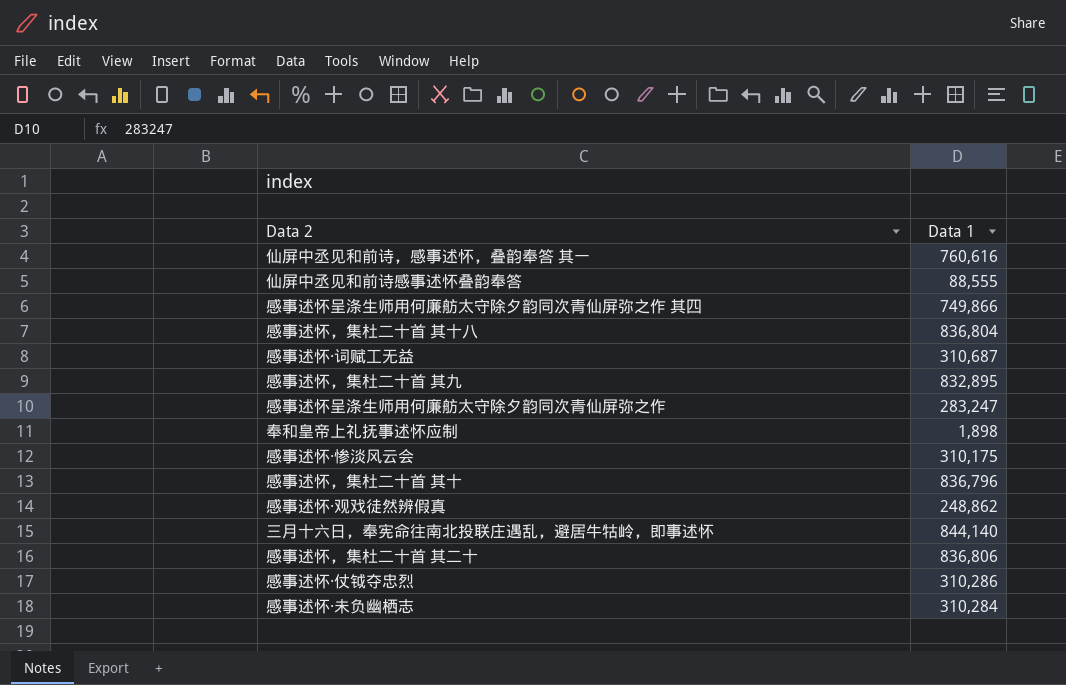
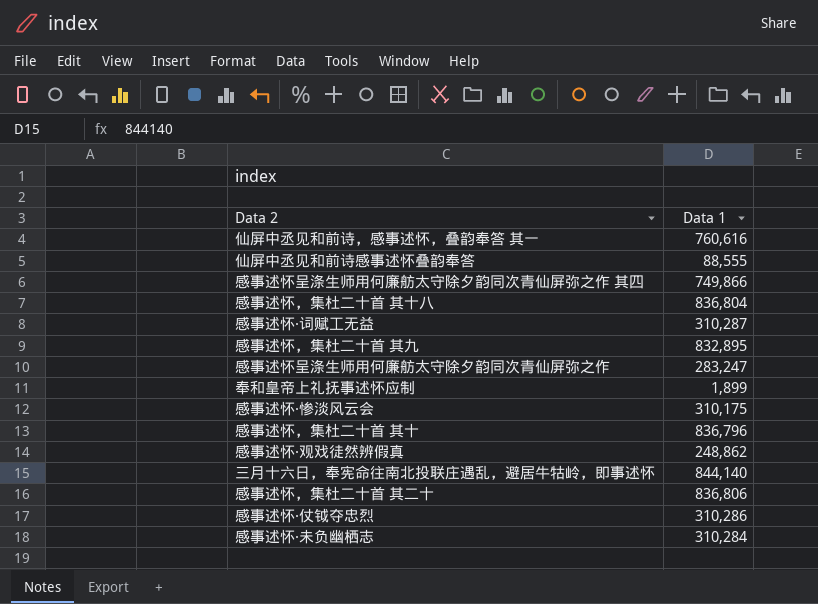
感事述怀·词赋工无益 | Data 1: 310,687 -> 310,287
奉和皇帝上礼抚事述怀应制 | Data 1: 1,898 -> 1,899

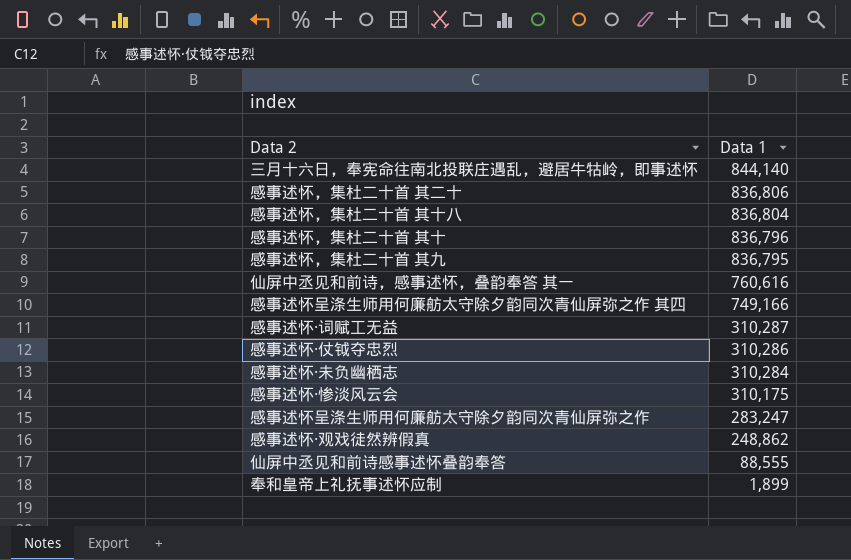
row order: none -> Data 1 descending
感事述怀，集杜二十首 其九 | Data 1: 832,895 -> 836,795
感事述怀呈涤生师用何廉舫太守除夕韵同次青仙屏弥之作 其四 | Data 1: 749,866 -> 749,166

